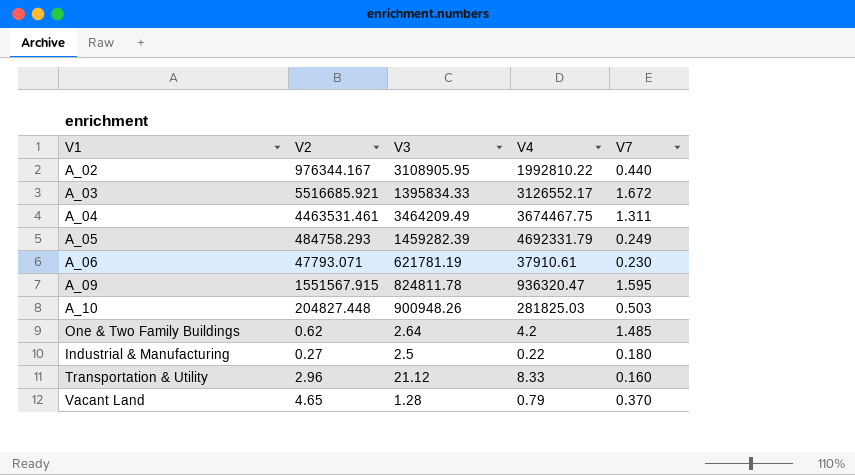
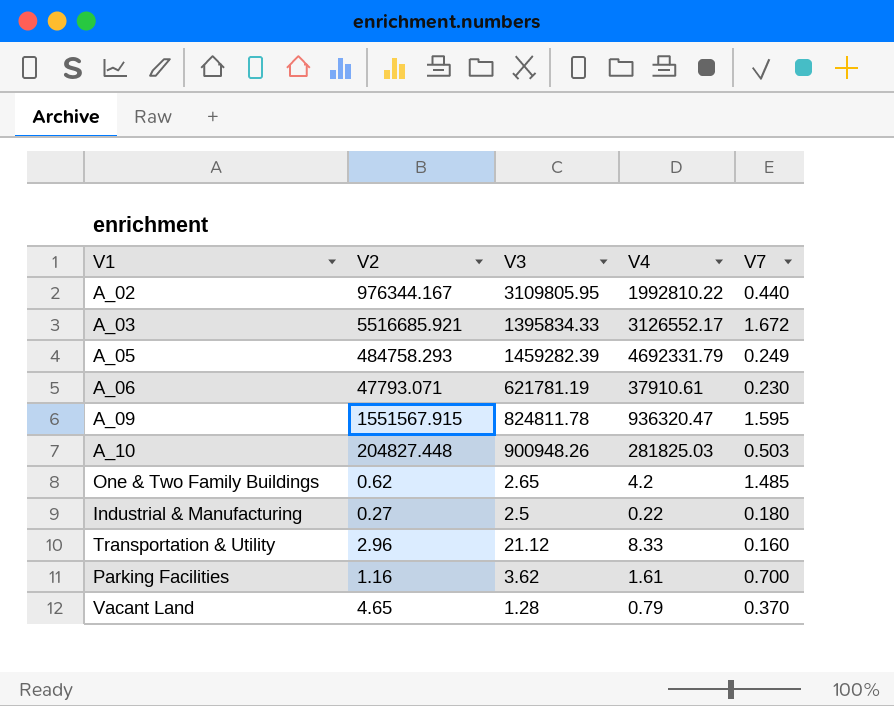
row A_04: 4463531.461 | 3464209.49 | 3674467.75 | 1.311 -> none
A_02 | V3: 3108905.95 -> 3109805.95
One & Two Family Buildings | V3: 2.64 -> 2.65
row Parking Facilities: none -> 1.16 | 3.62 | 1.61 | 0.700

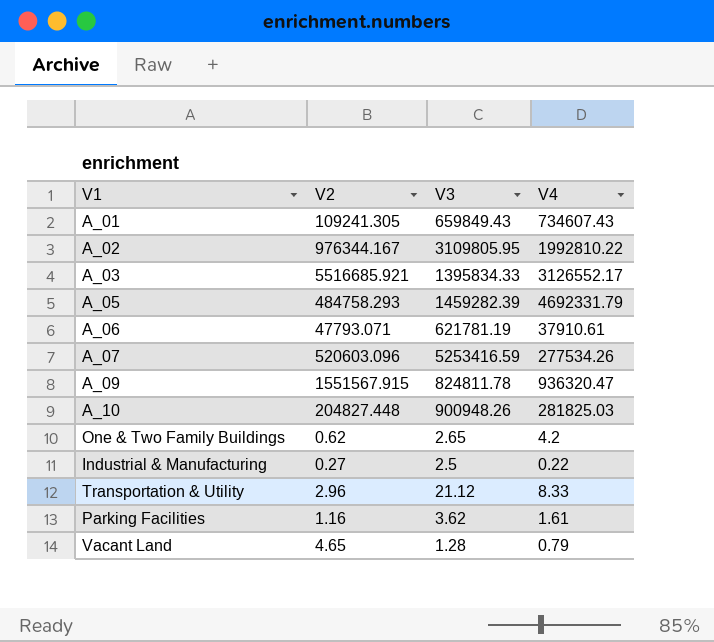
column V7 | position: 5 -> none
row A_01: none -> 109241.305 | 659849.43 | 734607.43
row A_07: none -> 520603.096 | 5253416.59 | 277534.26

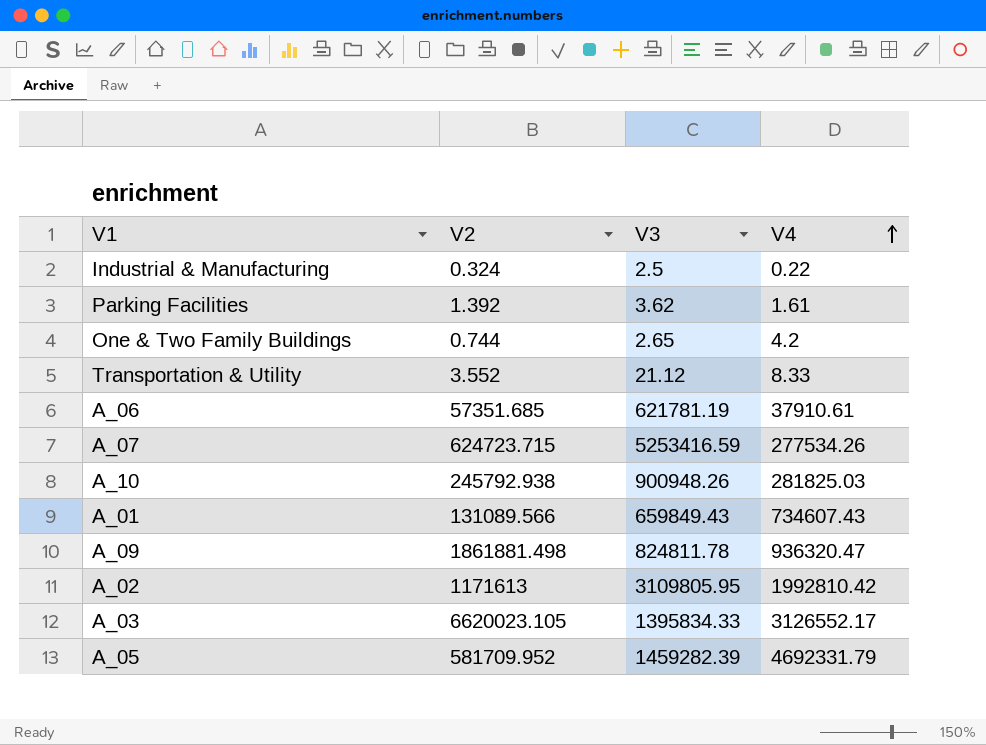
row order: none -> V4 ascending
row Vacant Land: 4.65 | 1.28 | 0.79 -> none
Industrial & Manufacturing | V2: 0.27 -> 0.324
Parking Facilities | V2: 1.16 -> 1.392
One & Two Family Buildings | V2: 0.62 -> 0.744
Transportation & Utility | V2: 2.96 -> 3.552
A_06 | V2: 47793.071 -> 57351.685
A_07 | V2: 520603.096 -> 624723.715
A_10 | V2: 204827.448 -> 245792.938
A_01 | V2: 109241.305 -> 131089.566
A_09 | V2: 1551567.915 -> 1861881.498
A_02 | V2: 976344.167 -> 1171613
A_02 | V4: 1992810.22 -> 1992810.42
A_03 | V2: 5516685.921 -> 6620023.105
A_05 | V2: 484758.293 -> 581709.952

